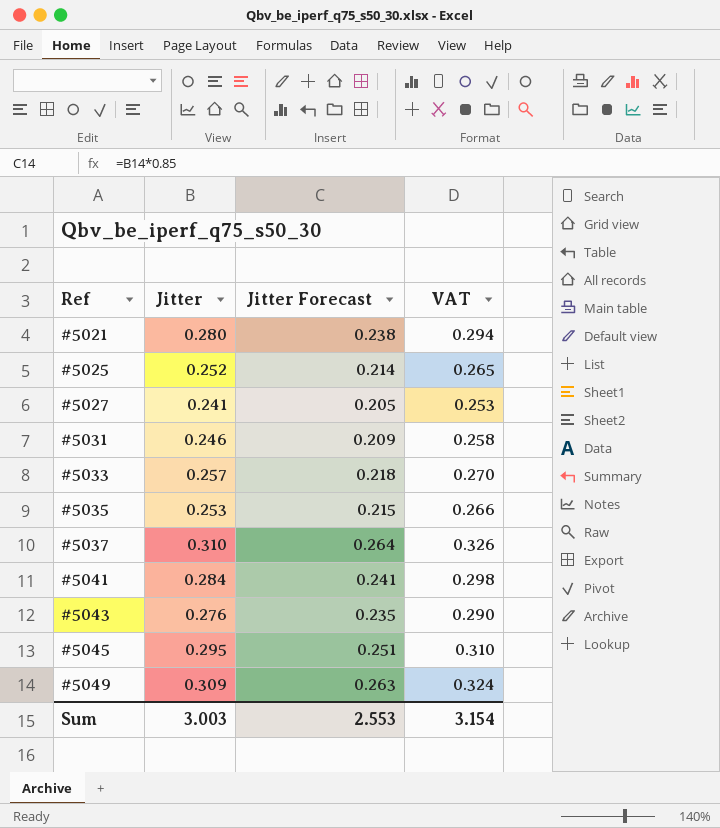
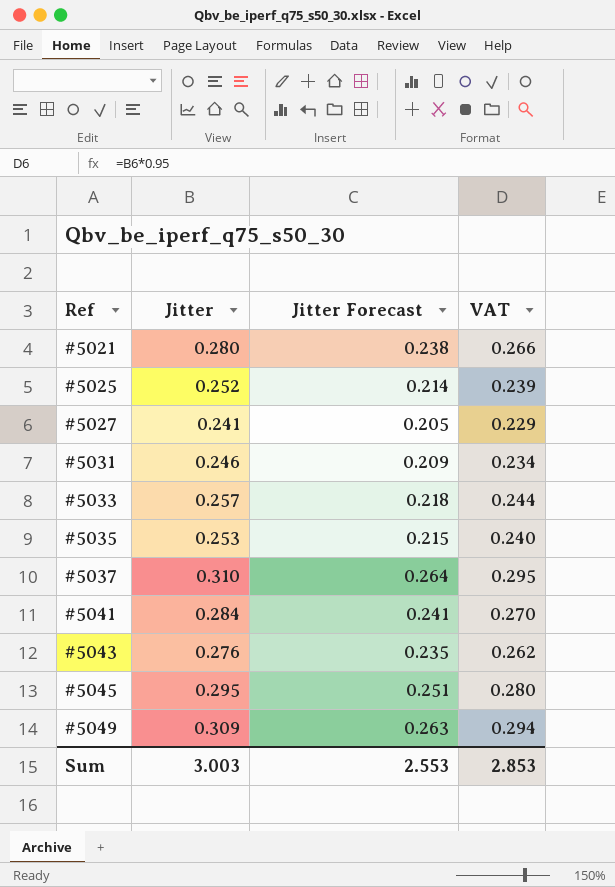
column VAT | formula: [Jitter] * 1.05 -> [Jitter] * 0.95
Sum | VAT: 3.154 -> 2.853

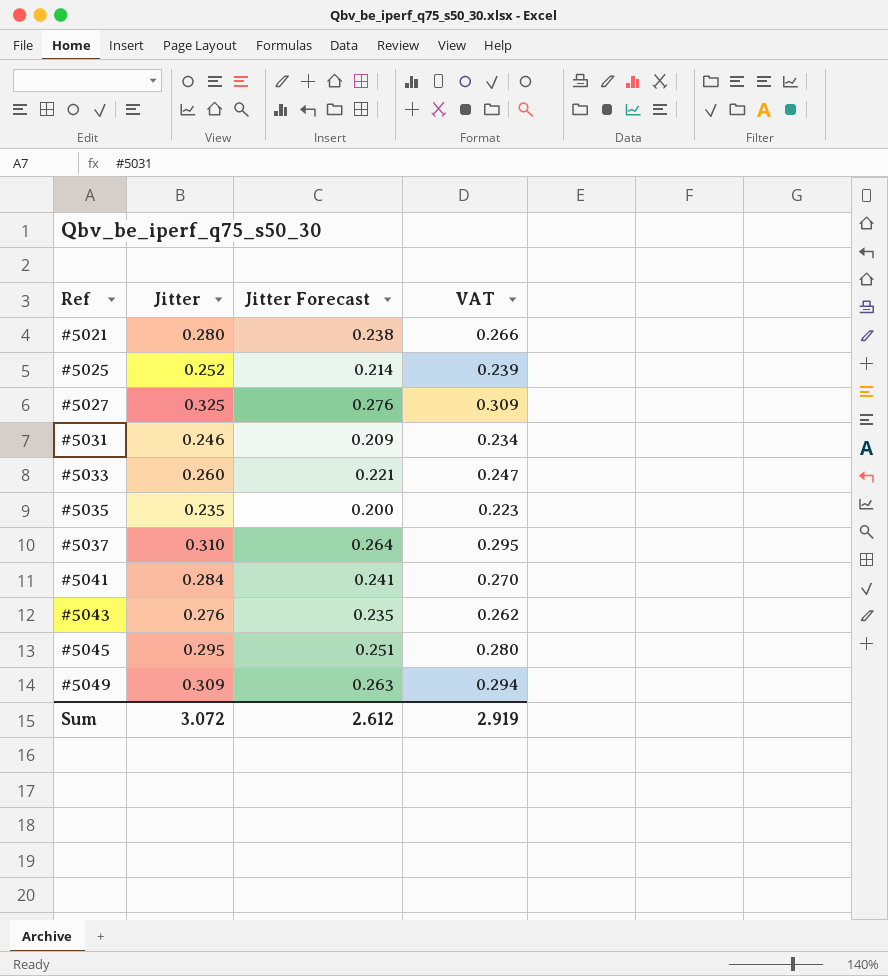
#5027 | Jitter: 0.241 -> 0.325
#5027 | Jitter Forecast: 0.205 -> 0.276
#5027 | VAT: 0.229 -> 0.309
#5033 | Jitter: 0.257 -> 0.260
#5033 | Jitter Forecast: 0.218 -> 0.221
#5033 | VAT: 0.244 -> 0.247
#5035 | Jitter: 0.253 -> 0.235
#5035 | Jitter Forecast: 0.215 -> 0.200
#5035 | VAT: 0.240 -> 0.223
Sum | Jitter: 3.003 -> 3.072
Sum | Jitter Forecast: 2.553 -> 2.612
Sum | VAT: 2.853 -> 2.919

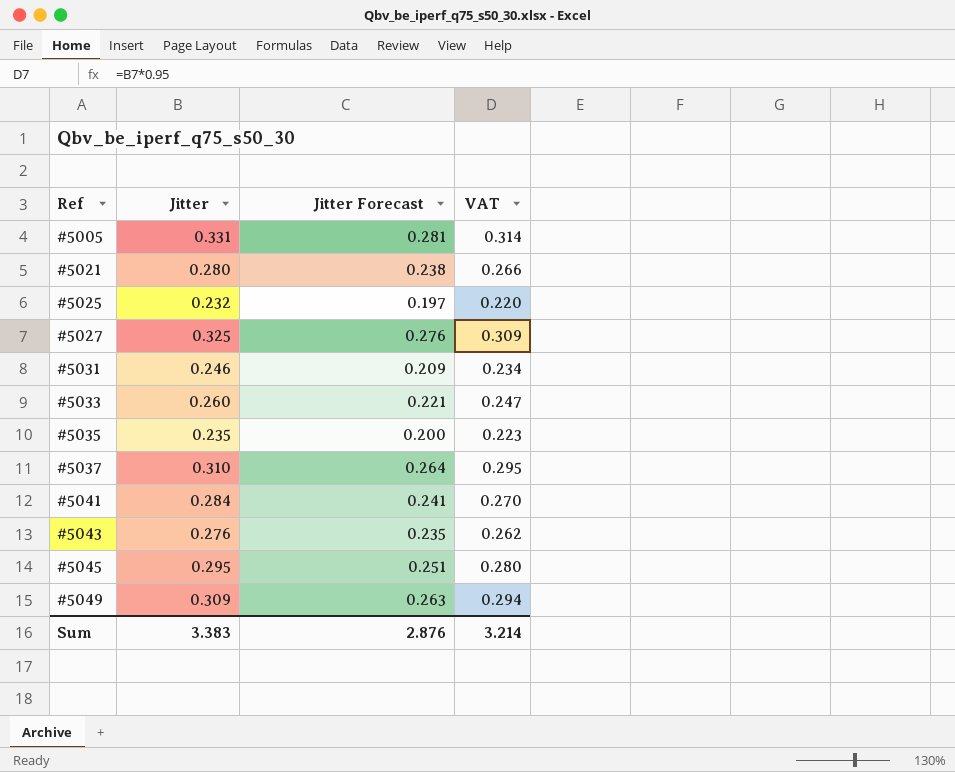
row #5005: none -> 0.331 | 0.281 | 0.314
#5025 | Jitter: 0.252 -> 0.232
#5025 | Jitter Forecast: 0.214 -> 0.197
#5025 | VAT: 0.239 -> 0.220
Sum | Jitter: 3.072 -> 3.383
Sum | Jitter Forecast: 2.612 -> 2.876
Sum | VAT: 2.919 -> 3.214

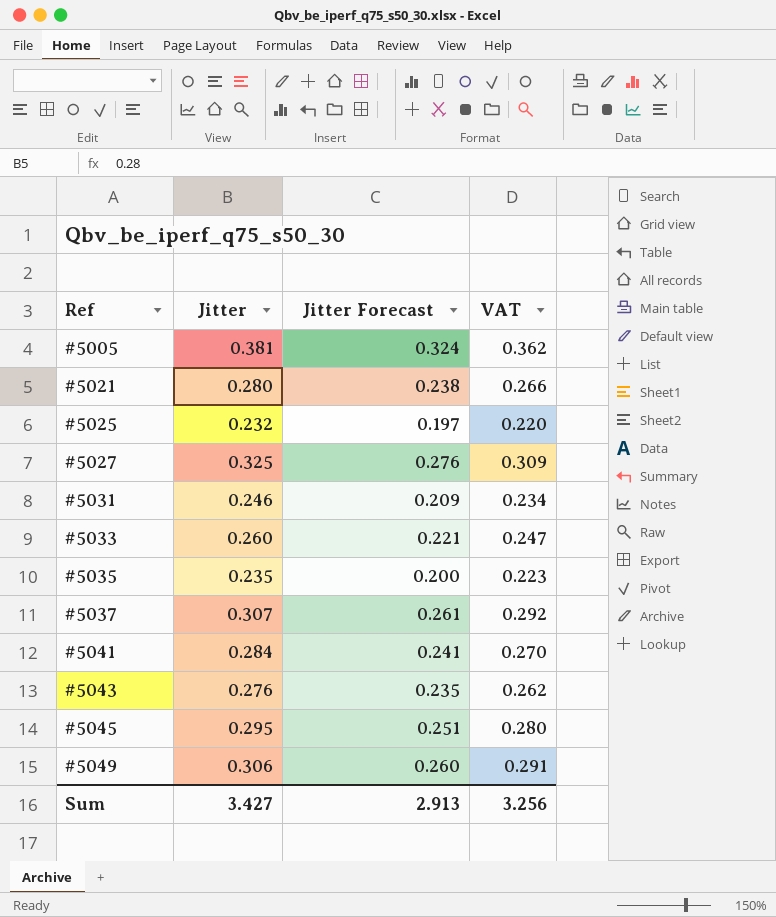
#5005 | Jitter: 0.331 -> 0.381
#5005 | Jitter Forecast: 0.281 -> 0.324
#5005 | VAT: 0.314 -> 0.362
#5037 | Jitter: 0.310 -> 0.307
#5037 | Jitter Forecast: 0.264 -> 0.261
#5037 | VAT: 0.295 -> 0.292
#5049 | Jitter: 0.309 -> 0.306
#5049 | Jitter Forecast: 0.263 -> 0.260
#5049 | VAT: 0.294 -> 0.291
Sum | Jitter: 3.383 -> 3.427
Sum | Jitter Forecast: 2.876 -> 2.913
Sum | VAT: 3.214 -> 3.256

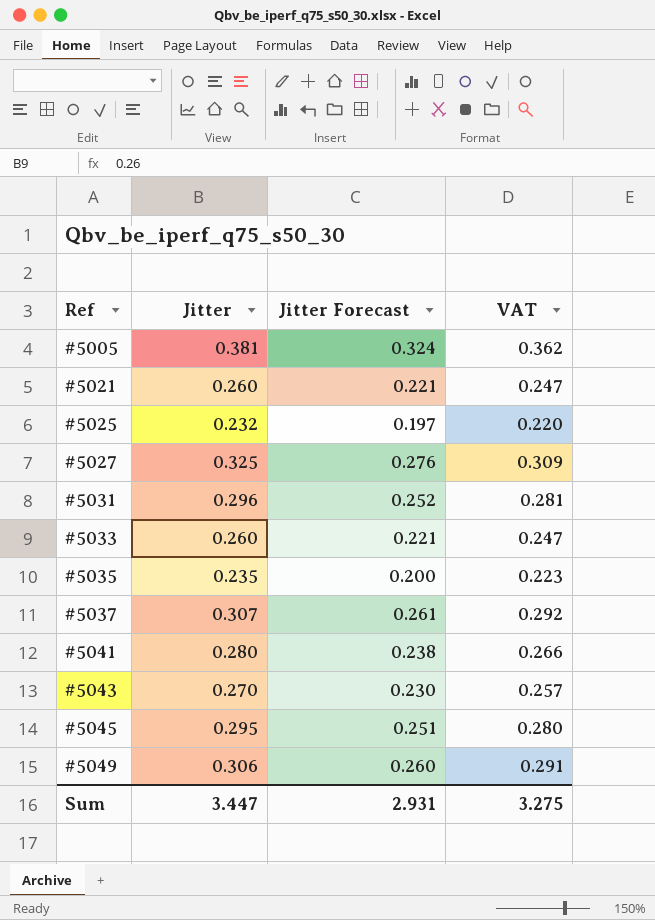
#5021 | Jitter: 0.280 -> 0.260
#5021 | Jitter Forecast: 0.238 -> 0.221
#5021 | VAT: 0.266 -> 0.247
#5031 | Jitter: 0.246 -> 0.296
#5031 | Jitter Forecast: 0.209 -> 0.252
#5031 | VAT: 0.234 -> 0.281
#5041 | Jitter: 0.284 -> 0.280
#5041 | Jitter Forecast: 0.241 -> 0.238
#5041 | VAT: 0.270 -> 0.266
#5043 | Jitter: 0.276 -> 0.270
#5043 | Jitter Forecast: 0.235 -> 0.230
#5043 | VAT: 0.262 -> 0.257
Sum | Jitter: 3.427 -> 3.447
Sum | Jitter Forecast: 2.913 -> 2.931
Sum | VAT: 3.256 -> 3.275

